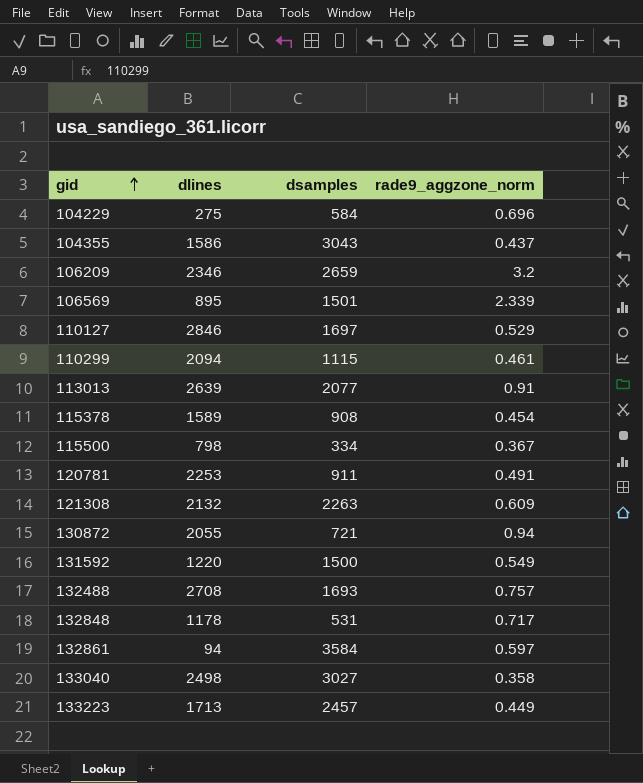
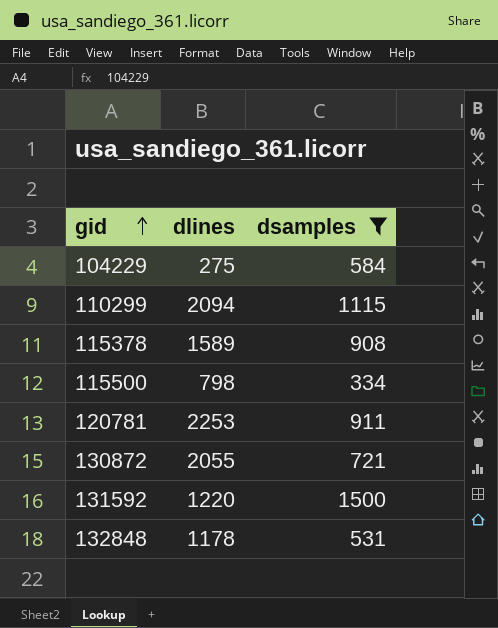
filter: none -> dsamples <= 1500
column rade9_aggzone_norm | position: 4 -> none

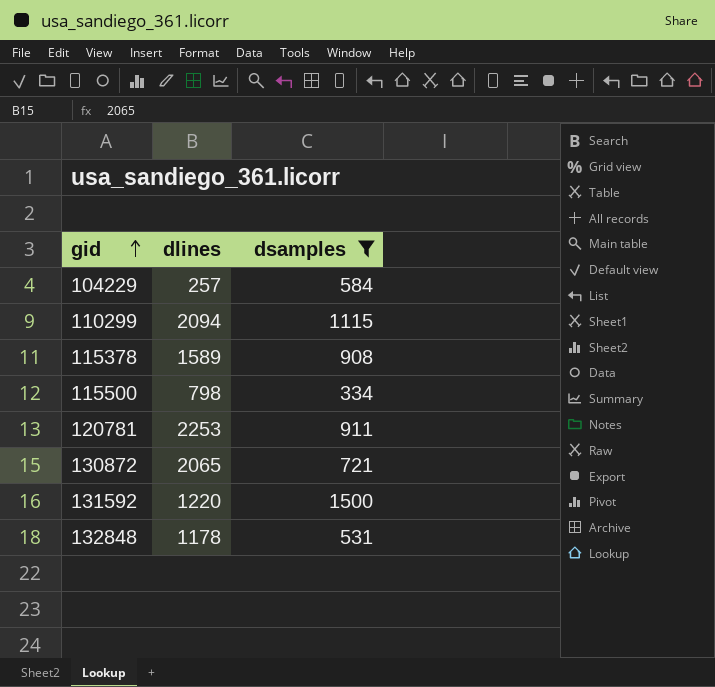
104229 | dlines: 275 -> 257
130872 | dlines: 2055 -> 2065

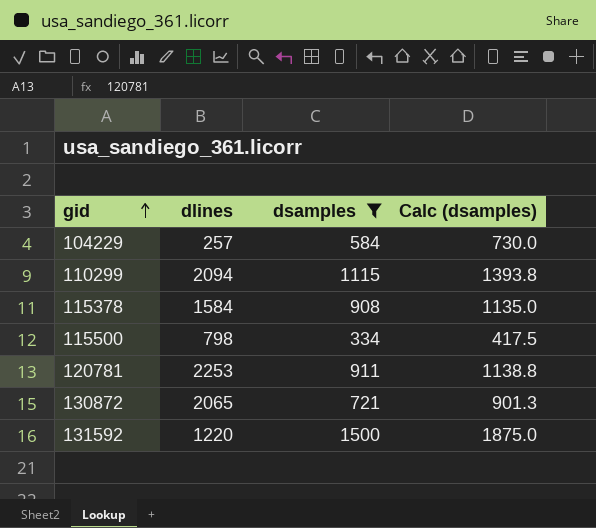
column Calc (dsamples) | formula: none -> [dsamples] * 1.25
row 132848: 1178 | 531 -> none
115378 | dlines: 1589 -> 1584

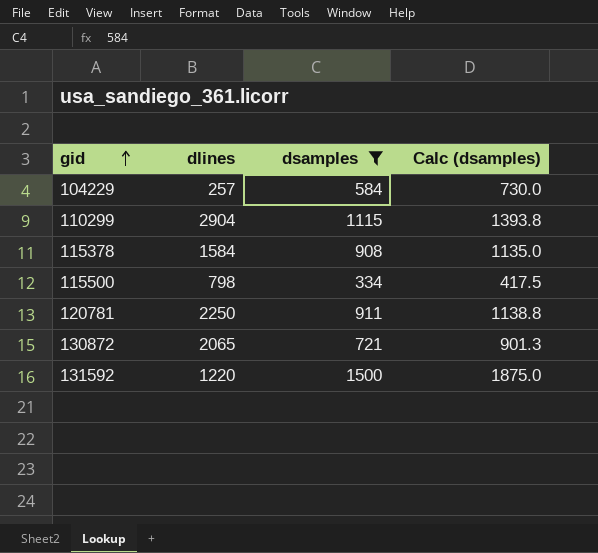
110299 | dlines: 2094 -> 2904
120781 | dlines: 2253 -> 2250

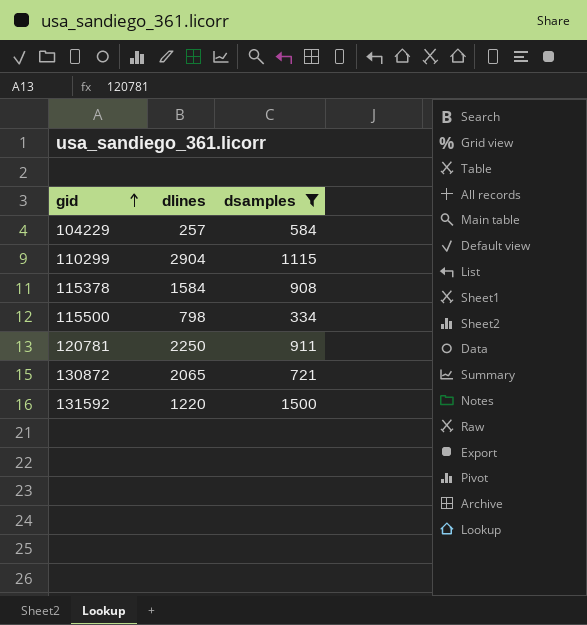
column Calc (dsamples) | formula: [dsamples] * 1.25 -> none

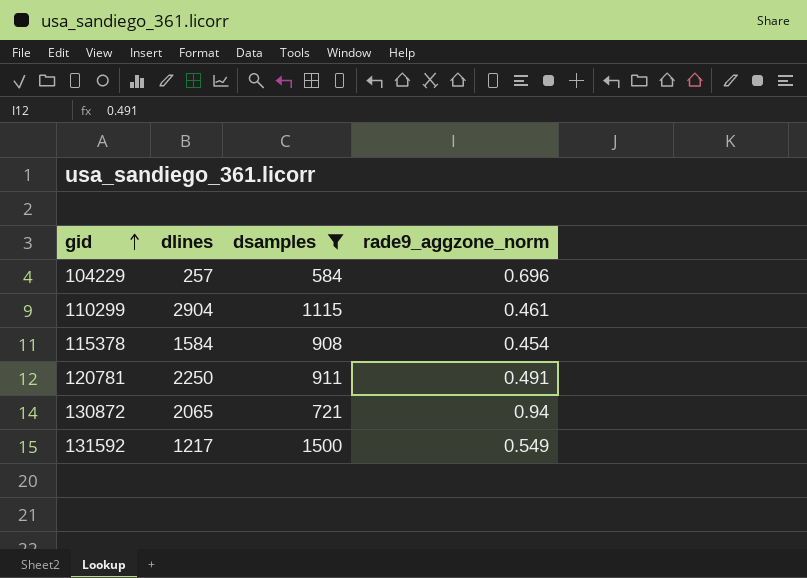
column rade9_aggzone_norm | position: none -> 4
row 115500: 798 | 334 -> none
131592 | dlines: 1220 -> 1217

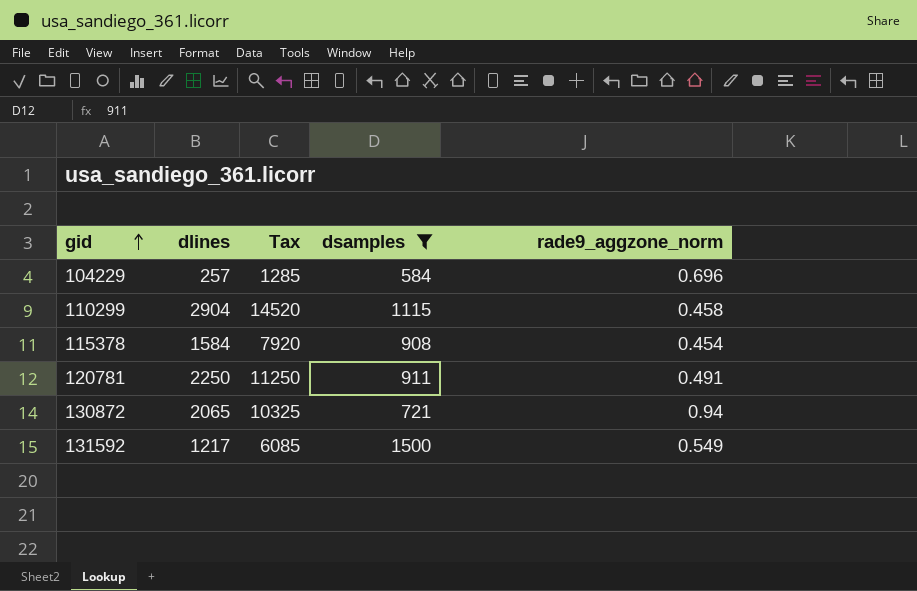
column Tax | formula: none -> [dlines] * 5
110299 | rade9_aggzone_norm: 0.461 -> 0.458

